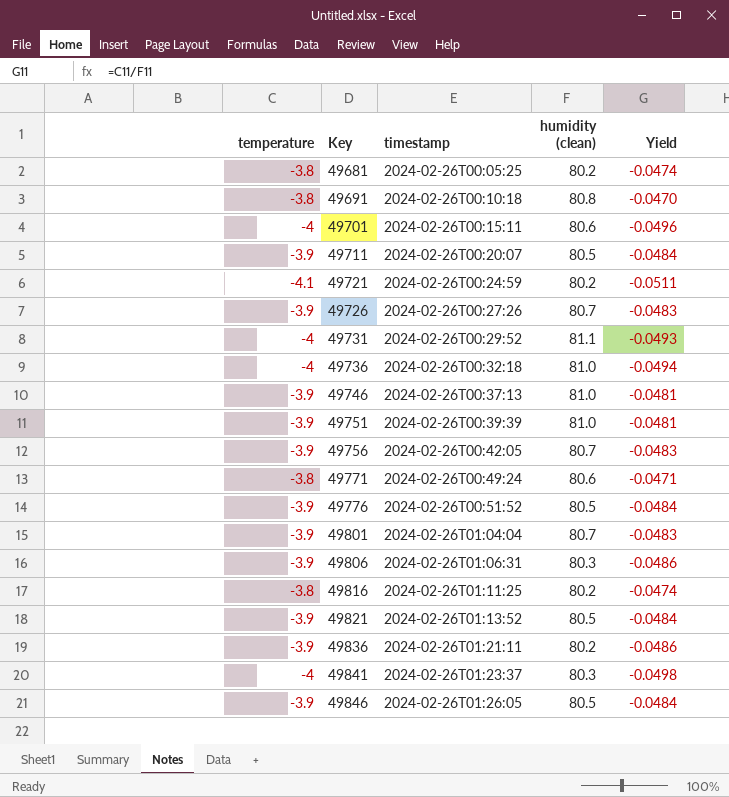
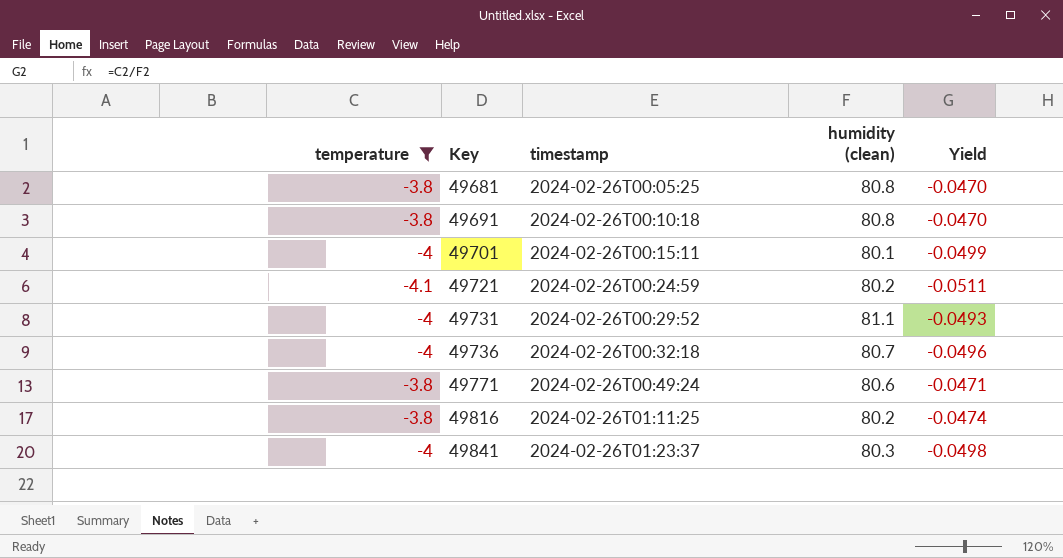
filter: none -> temperature != -3.9
49681 | humidity (clean): 80.2 -> 80.8
49681 | Yield: -0.0474 -> -0.0470
49701 | humidity (clean): 80.6 -> 80.1
49701 | Yield: -0.0496 -> -0.0499
49736 | humidity (clean): 81.0 -> 80.7
49736 | Yield: -0.0494 -> -0.0496

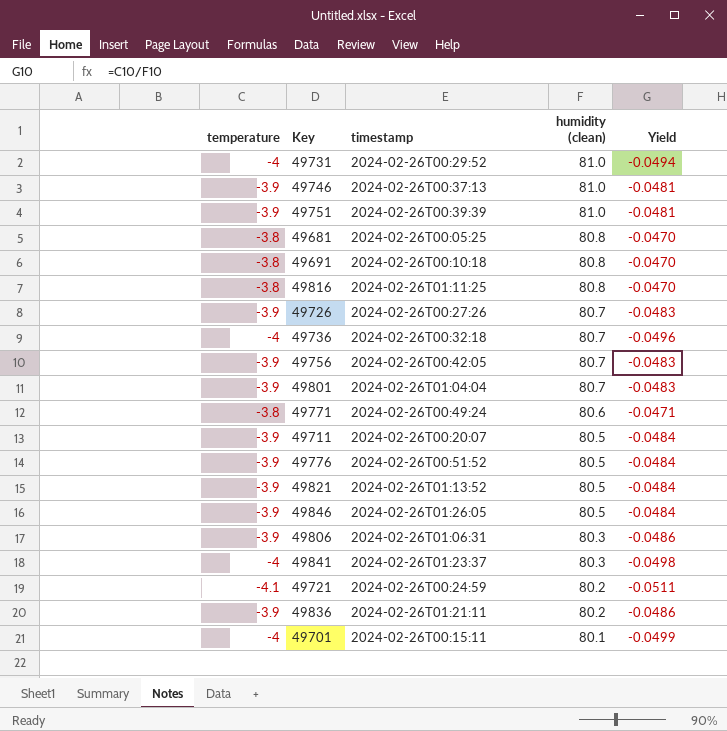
filter: temperature != -3.9 -> none
row order: Key ascending -> humidity (clean) descending
49731 | humidity (clean): 81.1 -> 81.0
49731 | Yield: -0.0493 -> -0.0494
49816 | humidity (clean): 80.2 -> 80.8
49816 | Yield: -0.0474 -> -0.0470

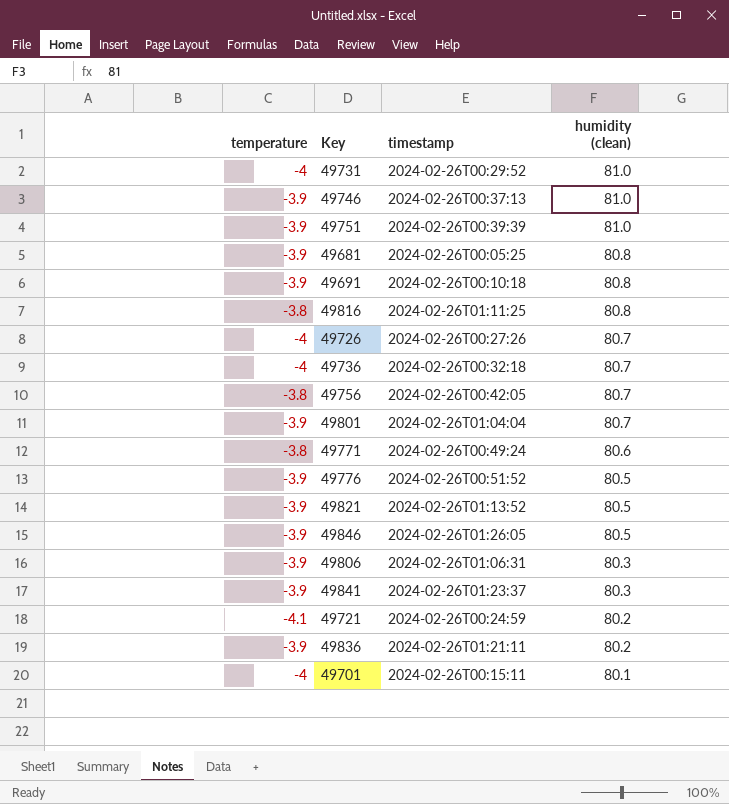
column Yield | formula: [temperature] / [humidity (clean)] -> none
row 49711: -3.9 | 2024-02-26T00:20:07 | 80.5 | -0.0484 -> none
49681 | temperature: -3.8 -> -3.9
49691 | temperature: -3.8 -> -3.9
49726 | temperature: -3.9 -> -4
49756 | temperature: -3.9 -> -3.8
49841 | temperature: -4 -> -3.9

